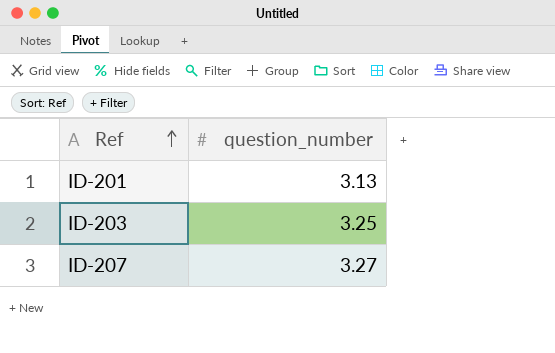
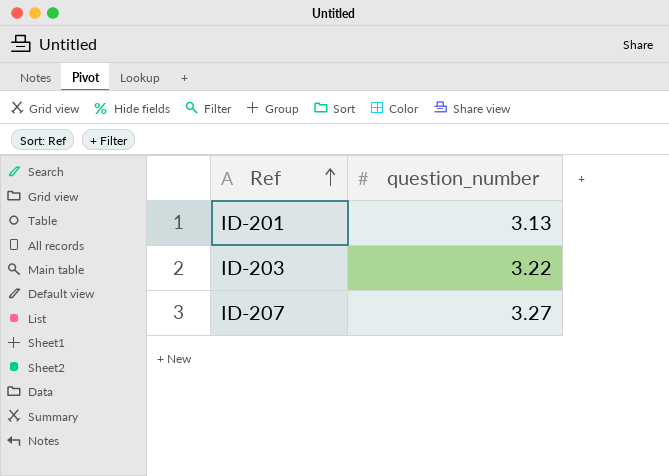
ID-203 | question_number: 3.25 -> 3.22

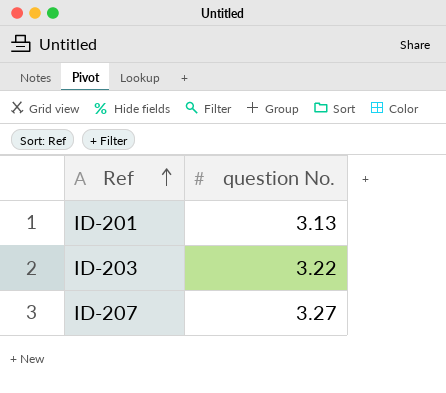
column name: question_number -> question No.

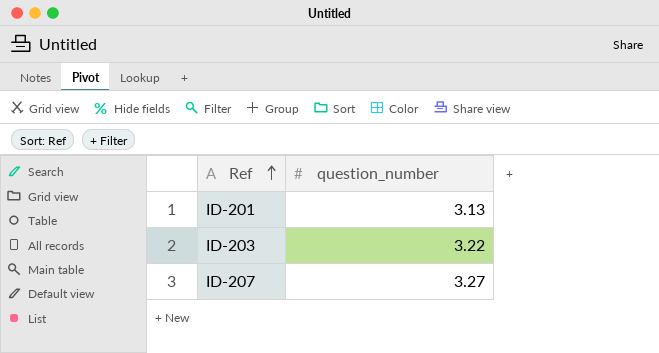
column name: question No. -> question_number

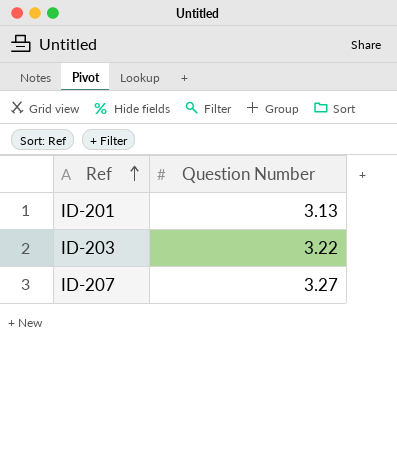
column name: question_number -> Question Number

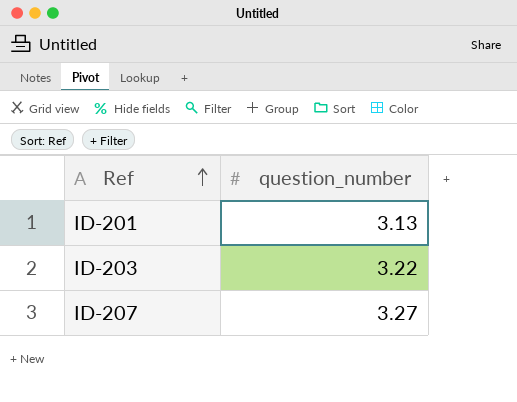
column name: Question Number -> question_number

